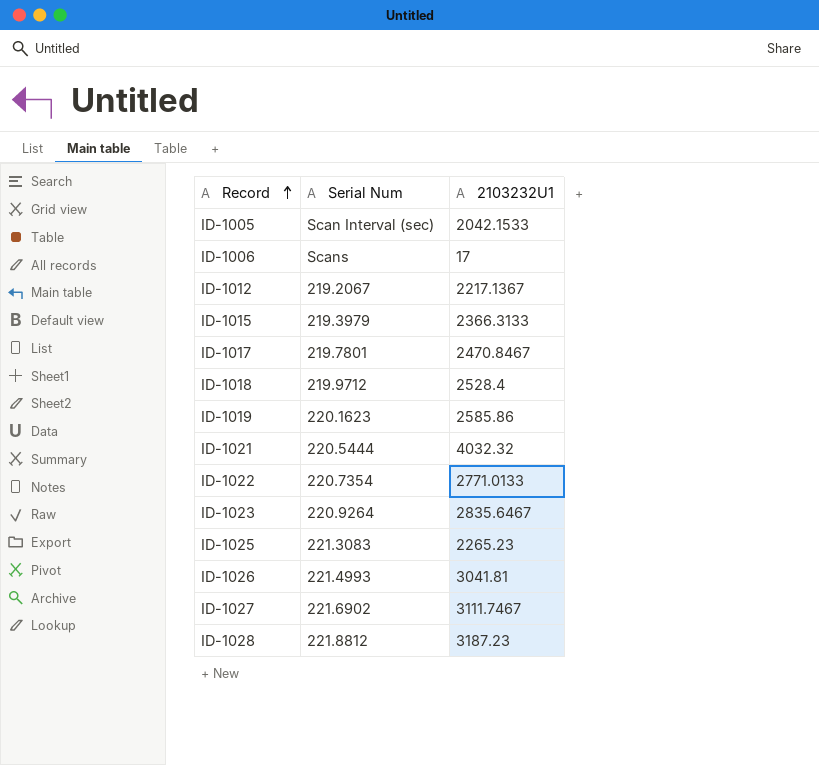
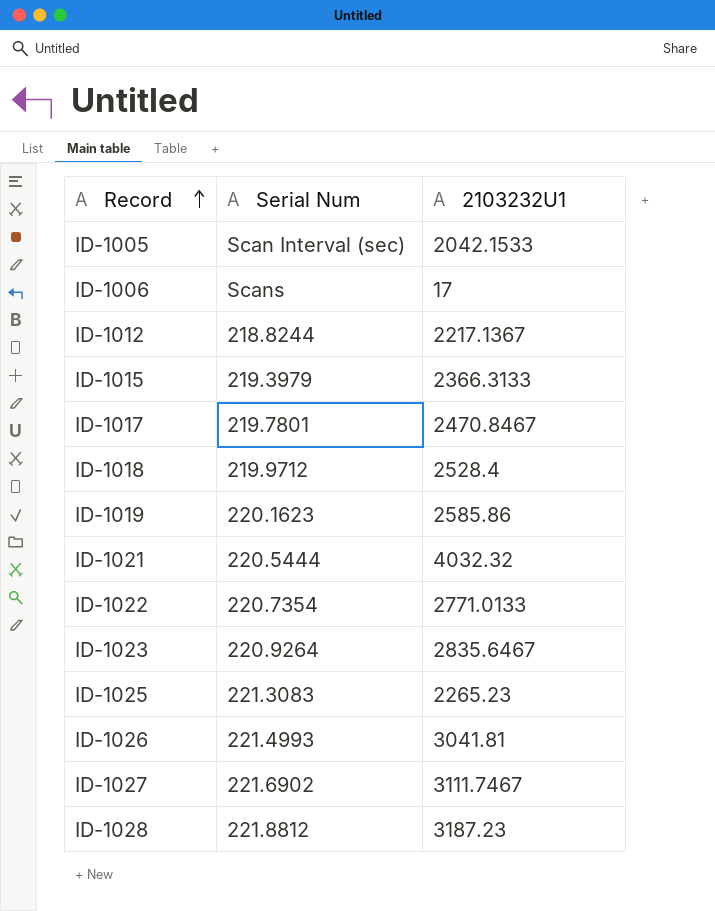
ID-1012 | Serial Num: 219.2067 -> 218.8244

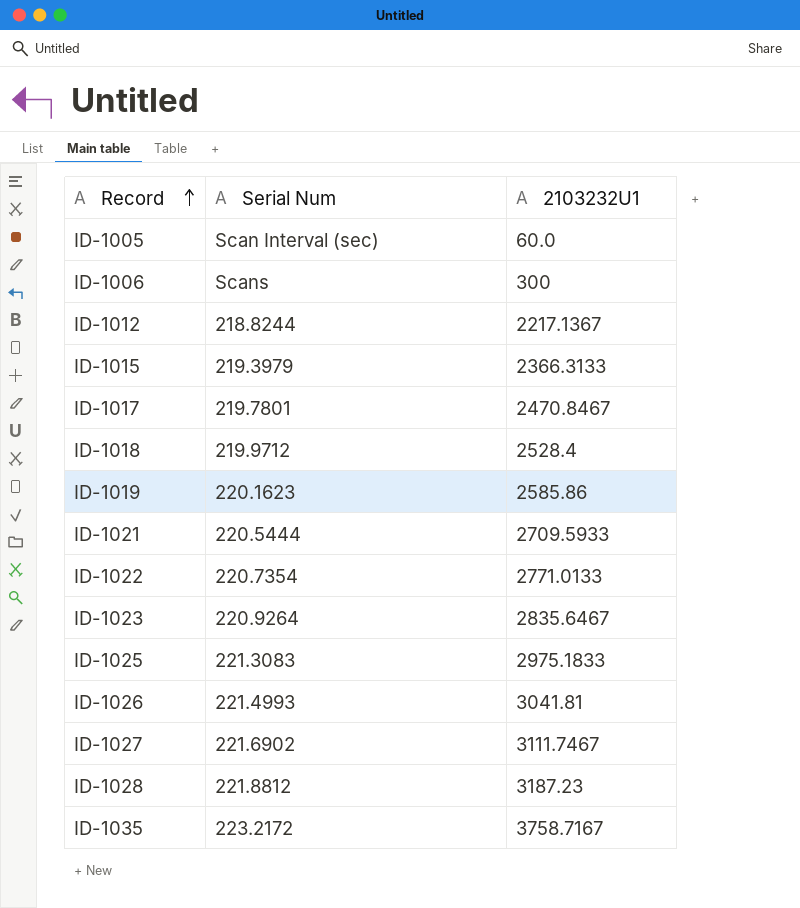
ID-1005 | 2103232U1: 2042.1533 -> 60.0
ID-1006 | 2103232U1: 17 -> 300
ID-1021 | 2103232U1: 4032.32 -> 2709.5933
ID-1025 | 2103232U1: 2265.23 -> 2975.1833
row ID-1035: none -> 223.2172 | 3758.7167

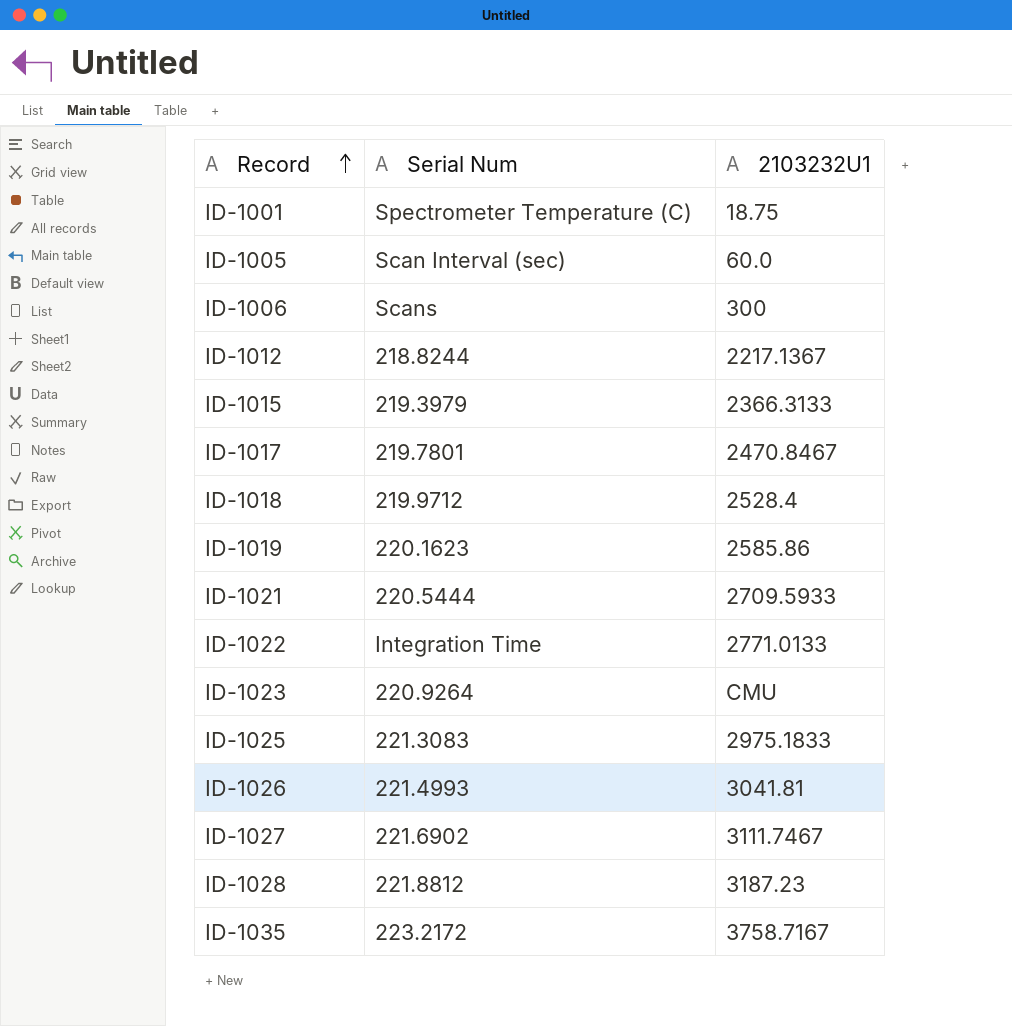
row ID-1001: none -> Spectrometer Temperature (C) | 18.75
ID-1022 | Serial Num: 220.7354 -> Integration Time
ID-1023 | 2103232U1: 2835.6467 -> CMU

